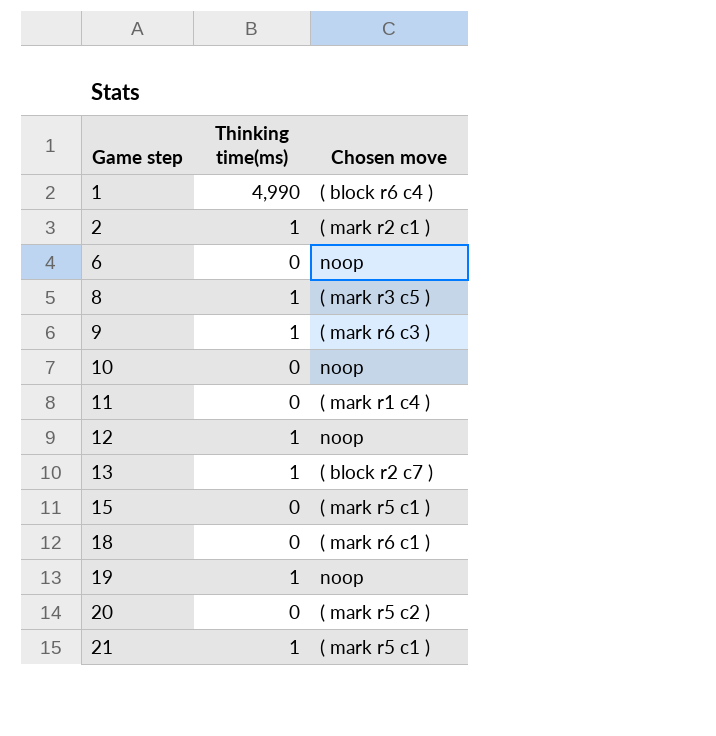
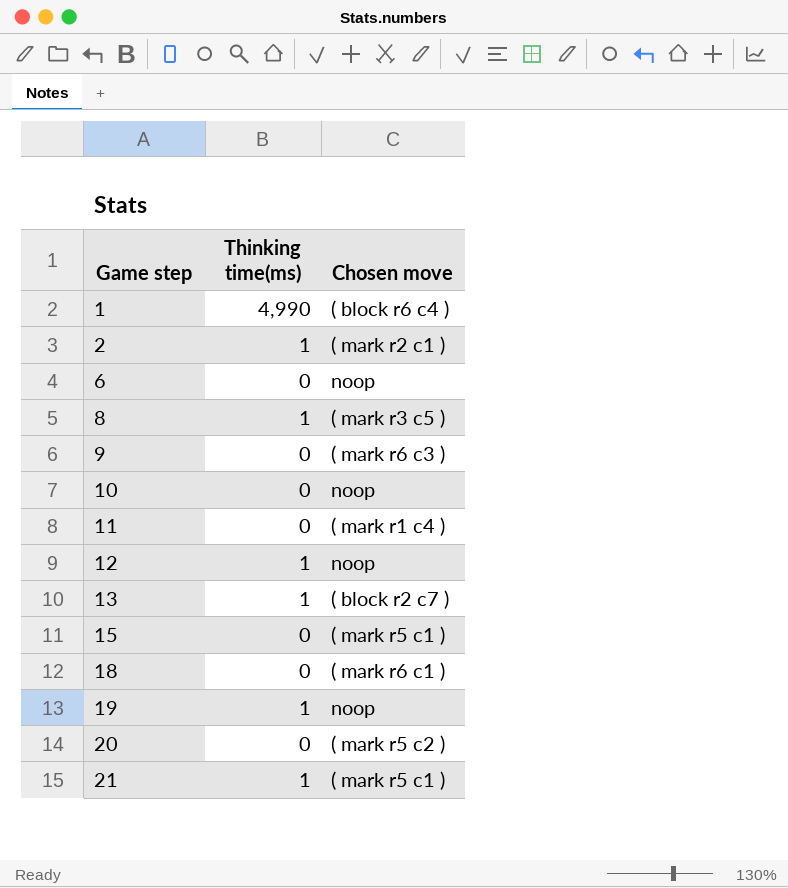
9 | Thinking time(ms): 1 -> 0

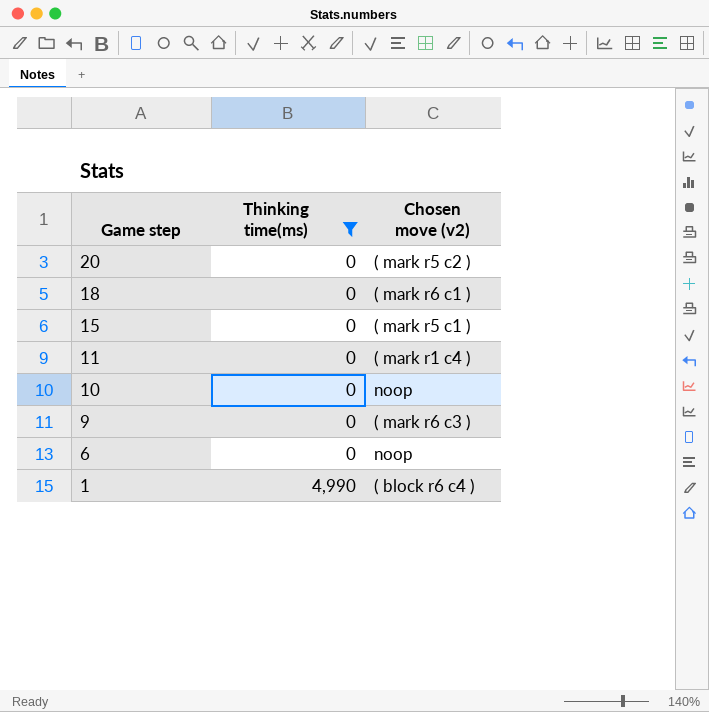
filter: none -> Thinking time(ms) != 1
row order: Game step ascending -> Game step descending
column name: Chosen move -> Chosen move (v2)

